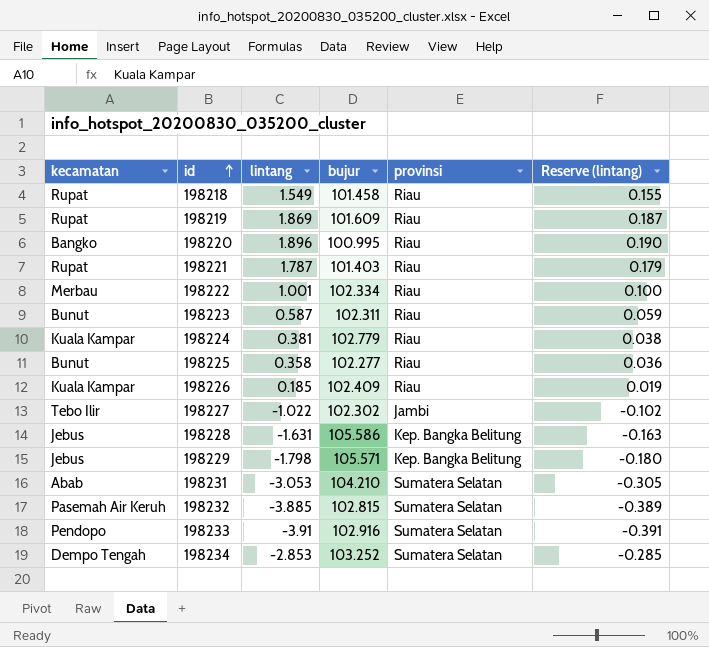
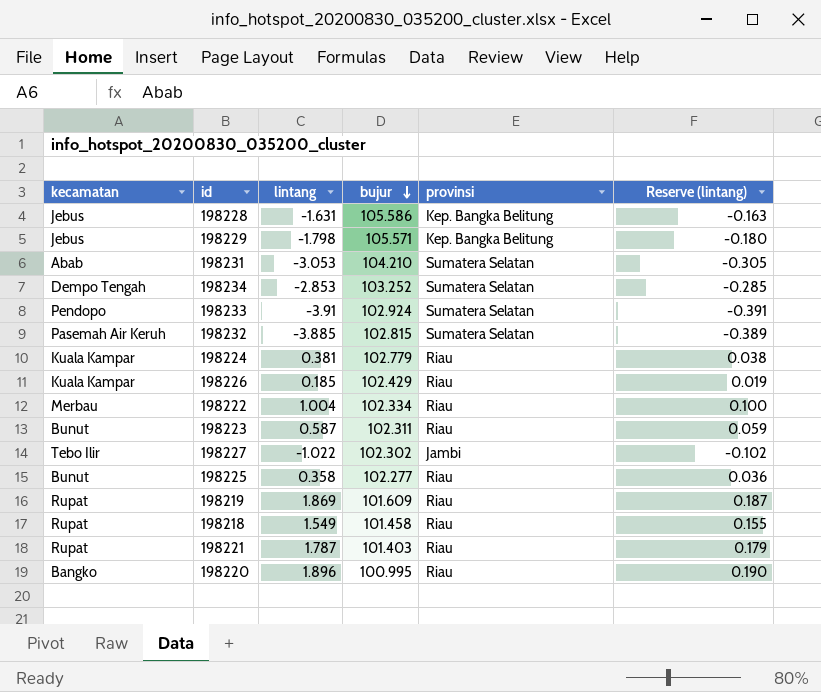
row order: id ascending -> bujur descending
198233 | bujur: 102.916 -> 102.924
198226 | bujur: 102.409 -> 102.429
198222 | lintang: 1.001 -> 1.004

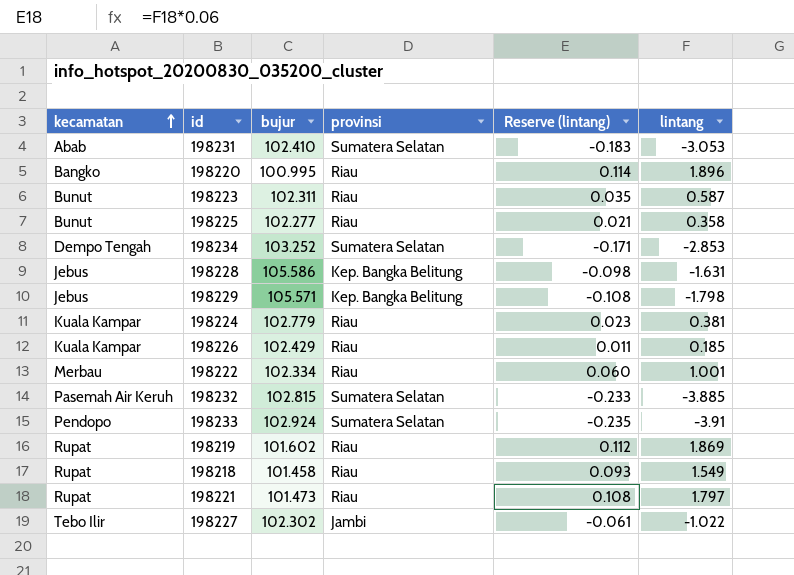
row order: bujur descending -> kecamatan ascending
column Reserve (lintang) | formula: [lintang] * 0.1 -> [lintang] * 0.06
column lintang | position: 3 -> 6
198231 | bujur: 104.210 -> 102.410
198222 | lintang: 1.004 -> 1.001
198219 | bujur: 101.609 -> 101.602
198221 | bujur: 101.403 -> 101.473
198221 | lintang: 1.787 -> 1.797

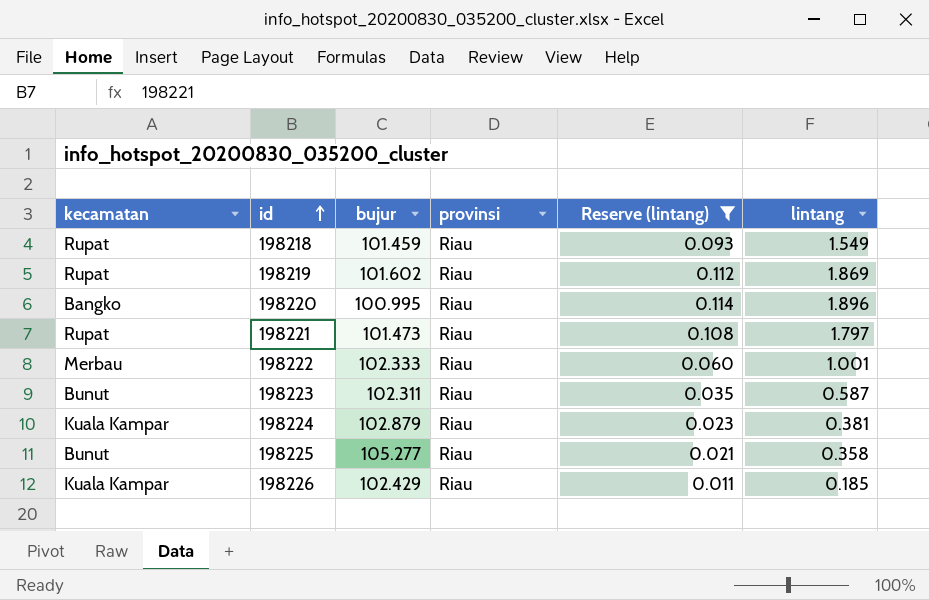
filter: none -> Reserve (lintang) >= 0.011
row order: kecamatan ascending -> id ascending
198218 | bujur: 101.458 -> 101.459
198222 | bujur: 102.334 -> 102.333
198224 | bujur: 102.779 -> 102.879
198225 | bujur: 102.277 -> 105.277

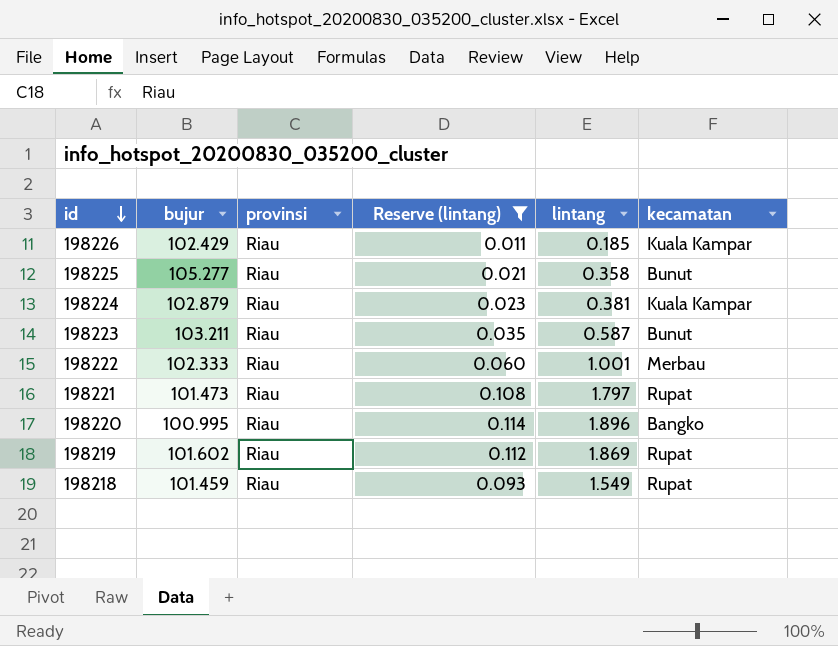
row order: id ascending -> id descending
column kecamatan | position: 1 -> 6
198223 | bujur: 102.311 -> 103.211

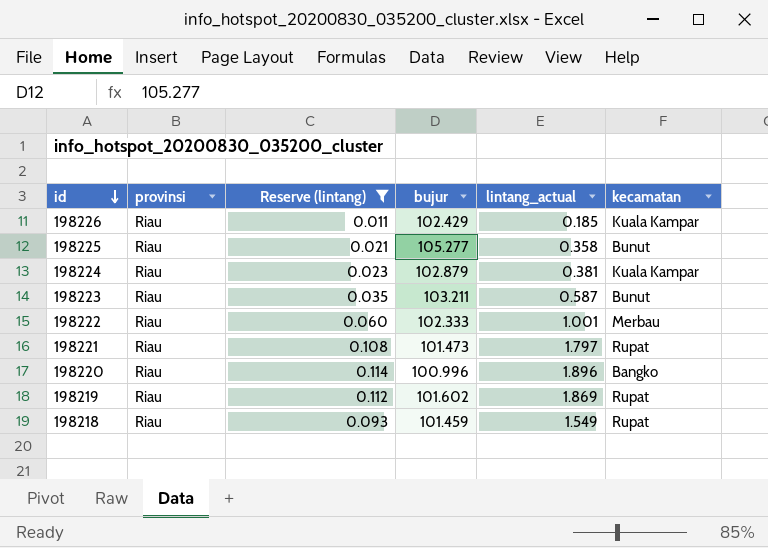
column bujur | position: 2 -> 4
column name: lintang -> lintang_actual
198220 | bujur: 100.995 -> 100.996

